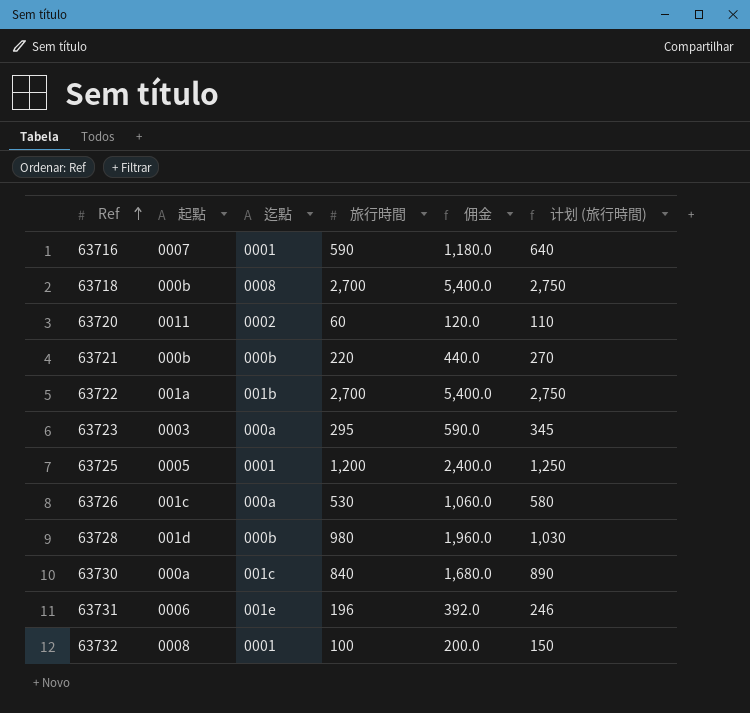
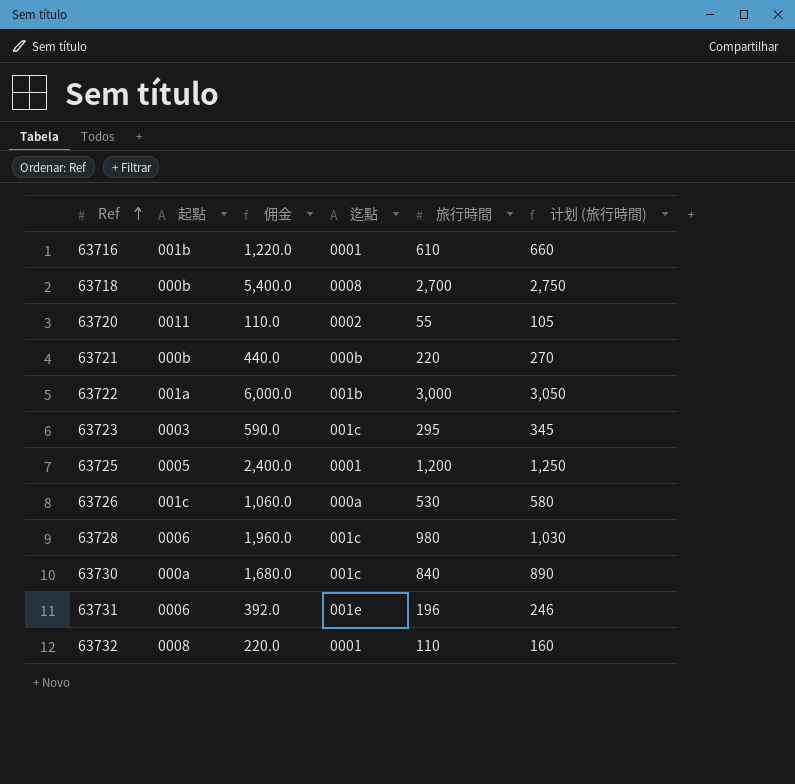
column 佣金 | position: 5 -> 3
63716 | 起點: 0007 -> 001b
63716 | 佣金: 1,180.0 -> 1,220.0
63716 | 旅行時間: 590 -> 610
63716 | 计划 (旅行時間): 640 -> 660
63720 | 佣金: 120.0 -> 110.0
63720 | 旅行時間: 60 -> 55
63720 | 计划 (旅行時間): 110 -> 105
63722 | 佣金: 5,400.0 -> 6,000.0
63722 | 旅行時間: 2,700 -> 3,000
63722 | 计划 (旅行時間): 2,750 -> 3,050
63723 | 迄點: 000a -> 001c
63728 | 起點: 001d -> 0006
63728 | 迄點: 000b -> 001c
63732 | 佣金: 200.0 -> 220.0
63732 | 旅行時間: 100 -> 110
63732 | 计划 (旅行時間): 150 -> 160

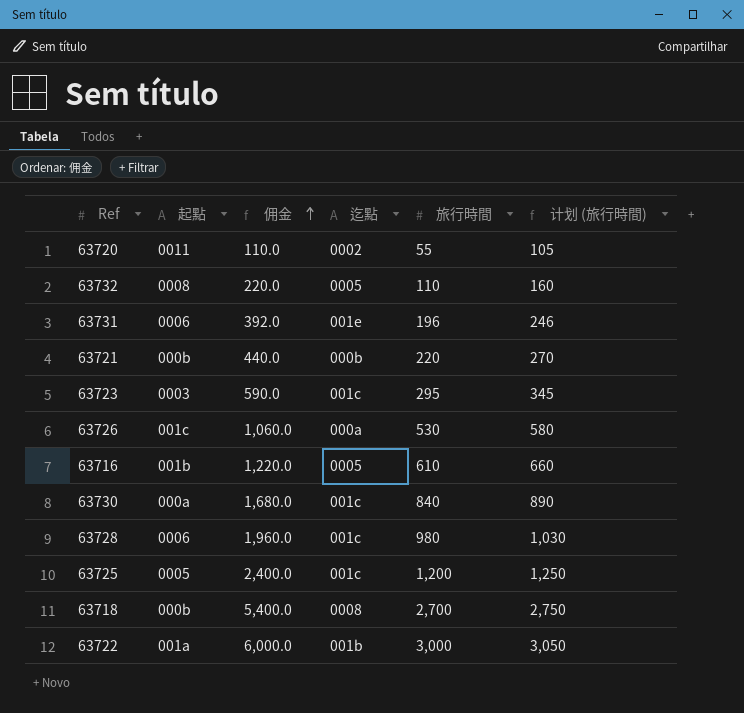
row order: Ref ascending -> 佣金 ascending
63732 | 迄點: 0001 -> 0005
63716 | 迄點: 0001 -> 0005
63725 | 迄點: 0001 -> 001c

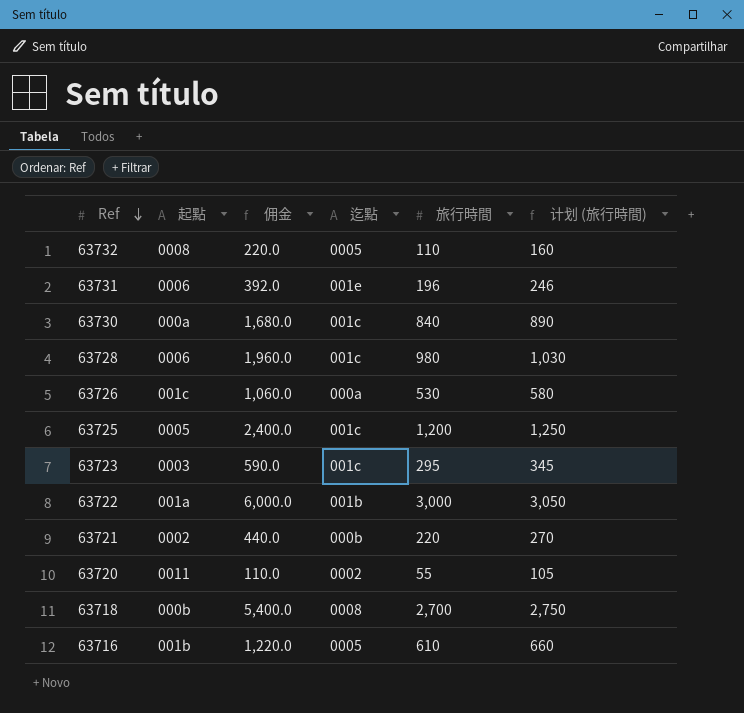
row order: 佣金 ascending -> Ref descending
63721 | 起點: 000b -> 0002

